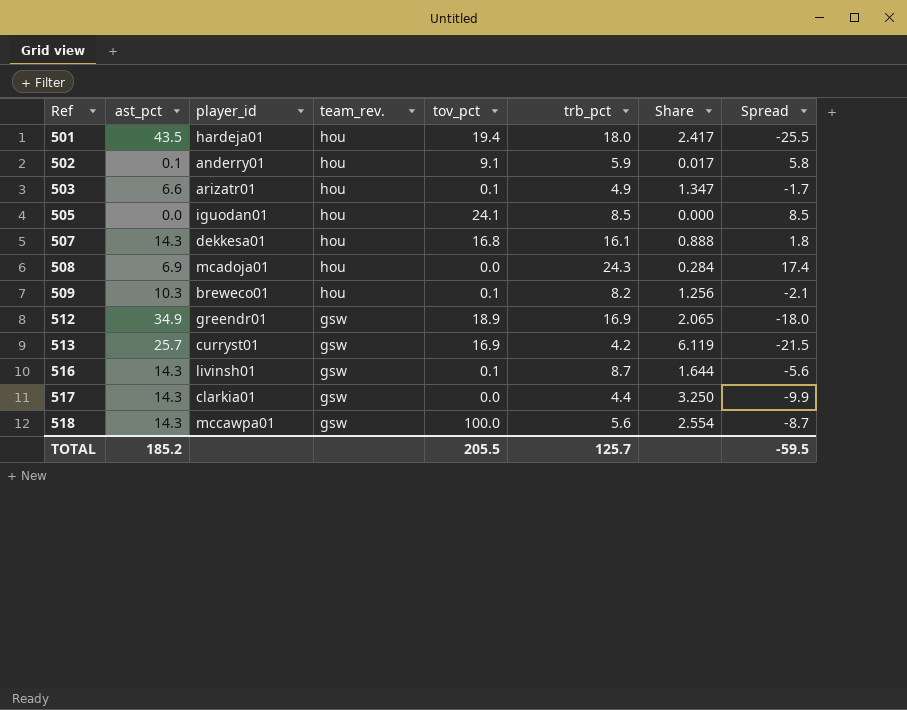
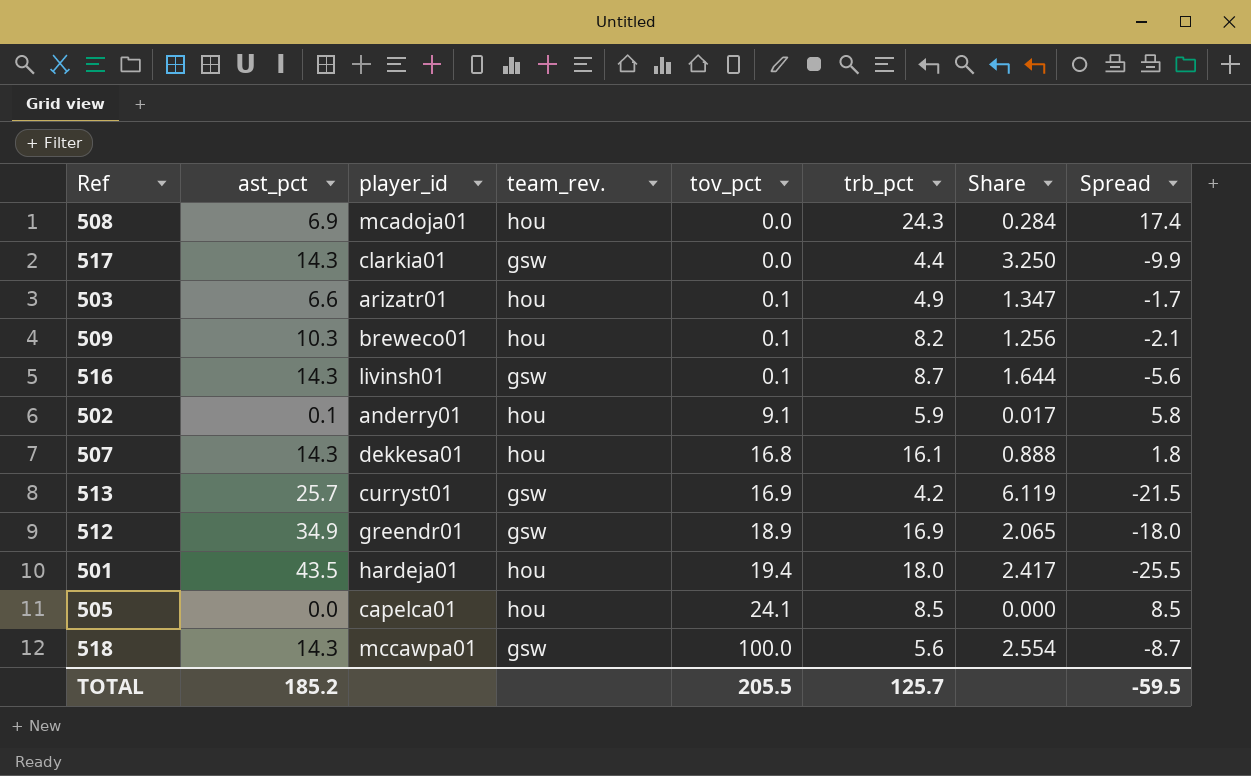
row order: Ref ascending -> tov_pct ascending
505 | player_id: iguodan01 -> capelca01

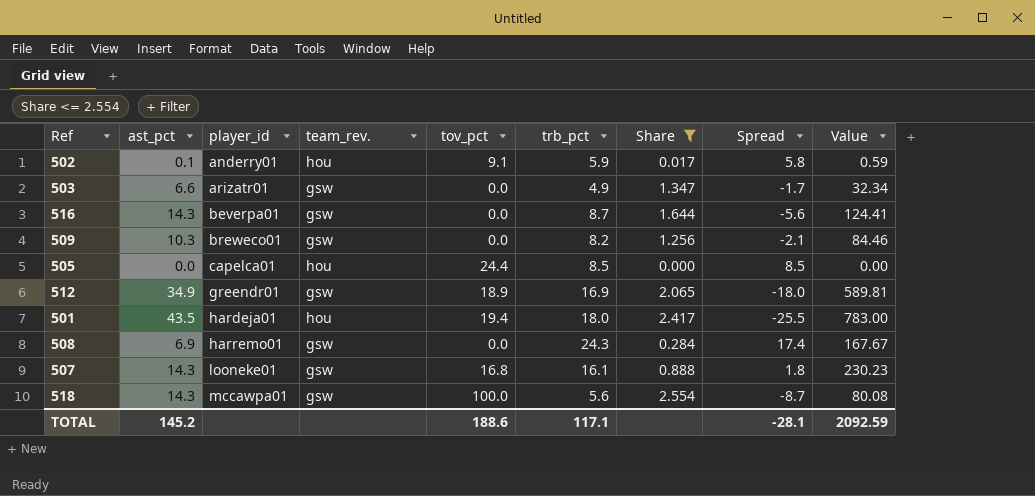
filter: none -> Share <= 2.554
row order: tov_pct ascending -> player_id ascending
column Value | formula: none -> [ast_pct] * [trb_pct]
503 | team_rev.: hou -> gsw
503 | tov_pct: 0.1 -> 0.0
516 | player_id: livinsh01 -> beverpa01
516 | tov_pct: 0.1 -> 0.0
509 | team_rev.: hou -> gsw
509 | tov_pct: 0.1 -> 0.0
505 | tov_pct: 24.1 -> 24.4
508 | player_id: mcadoja01 -> harremo01
508 | team_rev.: hou -> gsw
507 | player_id: dekkesa01 -> looneke01
507 | team_rev.: hou -> gsw
TOTAL | ast_pct: 185.2 -> 145.2
TOTAL | tov_pct: 205.5 -> 188.6
TOTAL | trb_pct: 125.7 -> 117.1
TOTAL | Spread: -59.5 -> -28.1

